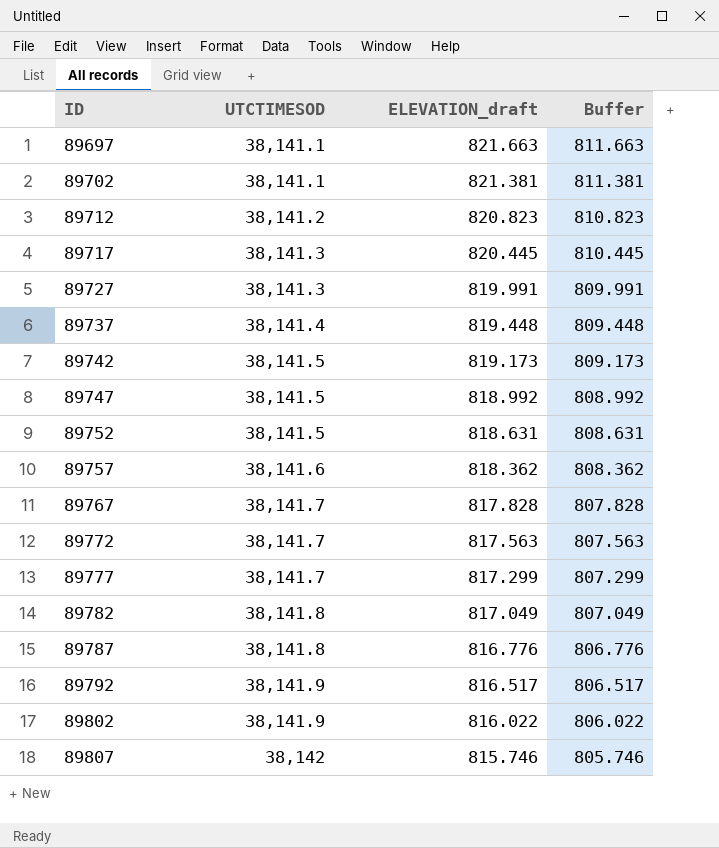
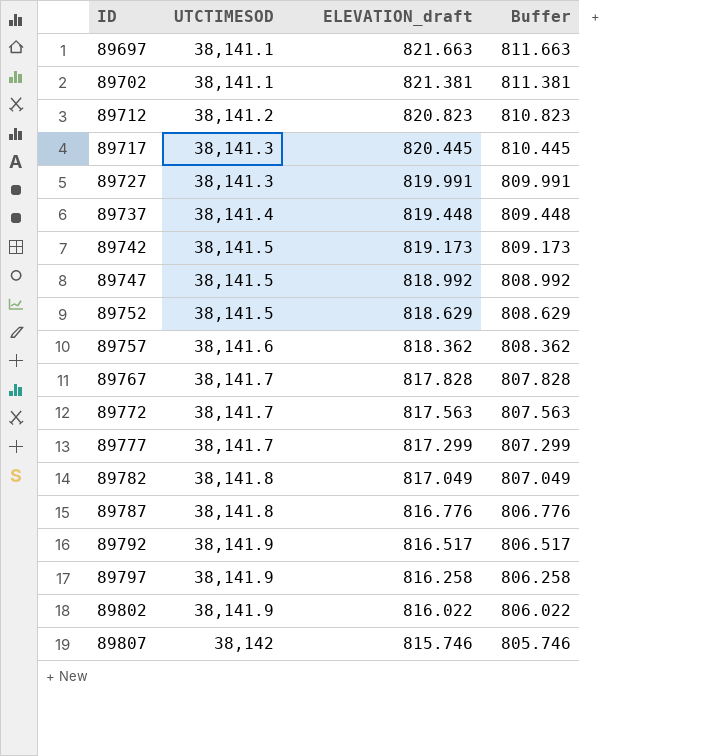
89752 | ELEVATION_draft: 818.631 -> 818.629
89752 | Buffer: 808.631 -> 808.629
row 89797: none -> 38,141.9 | 816.258 | 806.258

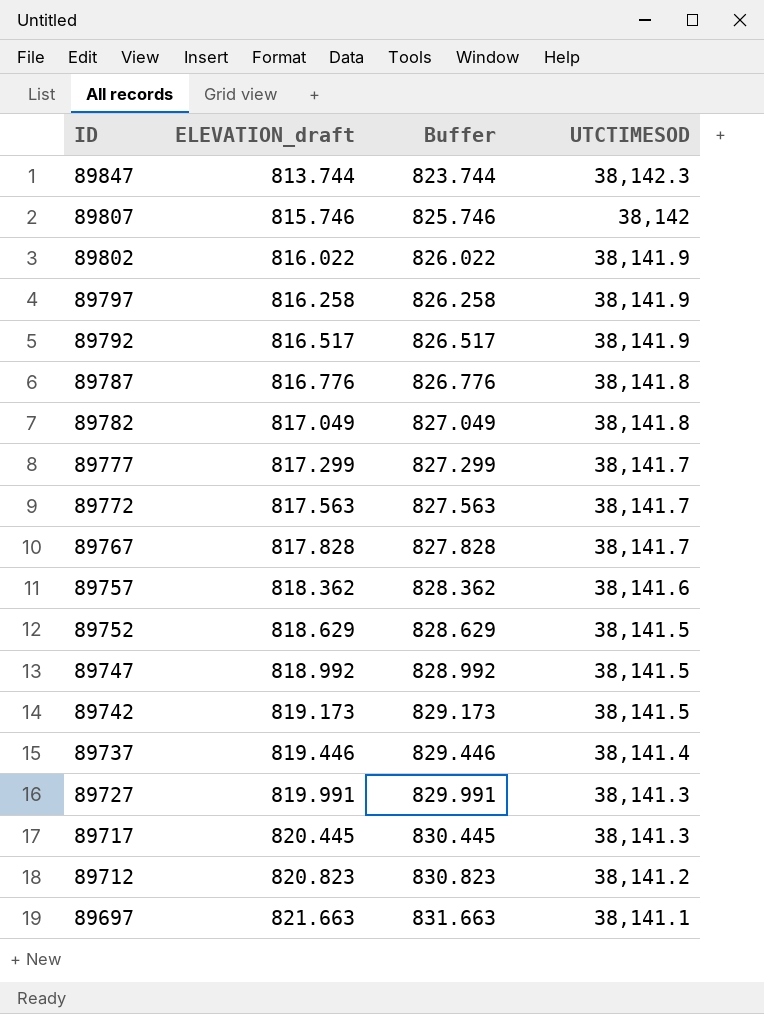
row order: ID ascending -> ID descending
column Buffer | formula: [ELEVATION_draft] - 10 -> [ELEVATION_draft] + 10
column UTCTIMESOD | position: 2 -> 4
row 89702: 38,141.1 | 821.381 | 811.381 -> none
row 89847: none -> 813.744 | 823.744 | 38,142.3
89737 | ELEVATION_draft: 819.448 -> 819.446

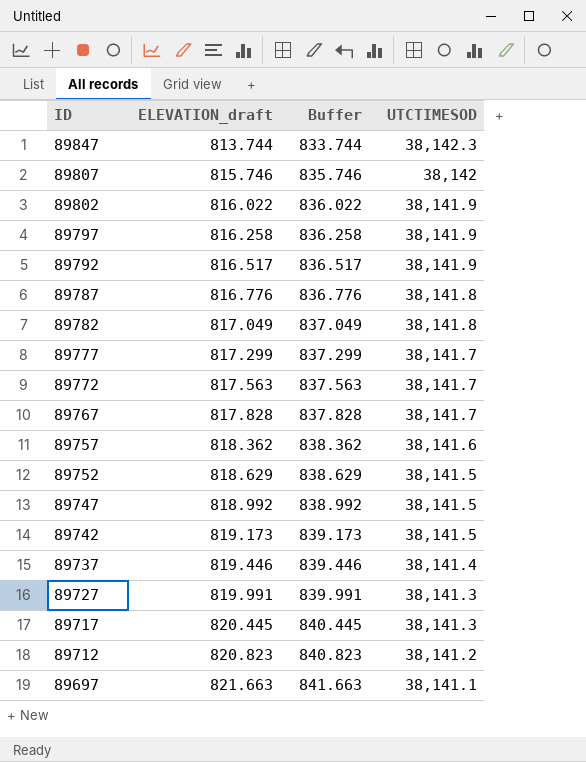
column Buffer | formula: [ELEVATION_draft] + 10 -> [ELEVATION_draft] + 20

